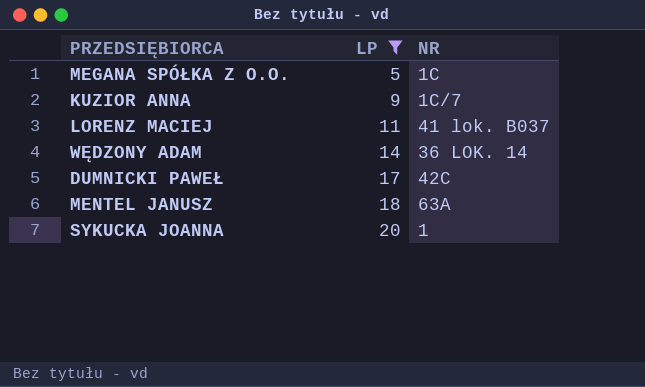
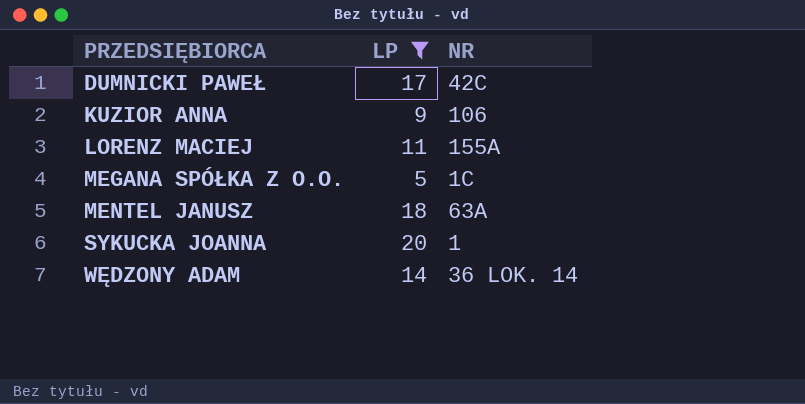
row order: LP ascending -> PRZEDSIĘBIORCA ascending
KUZIOR ANNA | NR: 1C/7 -> 106
LORENZ MACIEJ | NR: 41 lok. B037 -> 155A

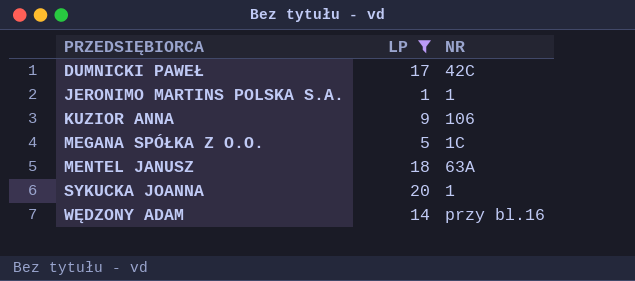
row LORENZ MACIEJ: 11 | 155A -> none
row JERONIMO MARTINS POLSKA S.A.: none -> 1 | 1
WĘDZONY ADAM | NR: 36 LOK. 14 -> przy bl.16

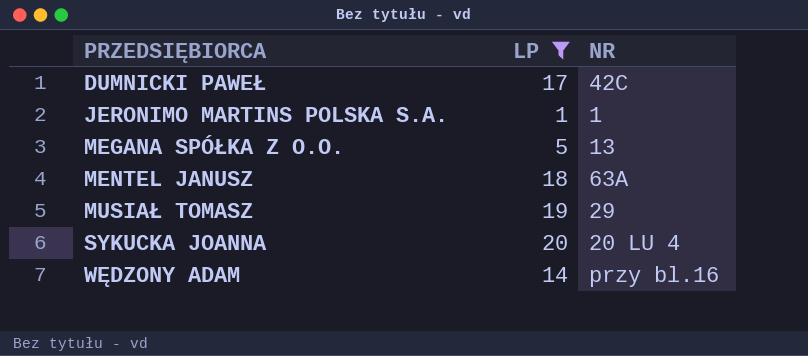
row KUZIOR ANNA: 9 | 106 -> none
MEGANA SPÓŁKA Z O.O. | NR: 1C -> 13
row MUSIAŁ TOMASZ: none -> 19 | 29
SYKUCKA JOANNA | NR: 1 -> 20 LU 4

